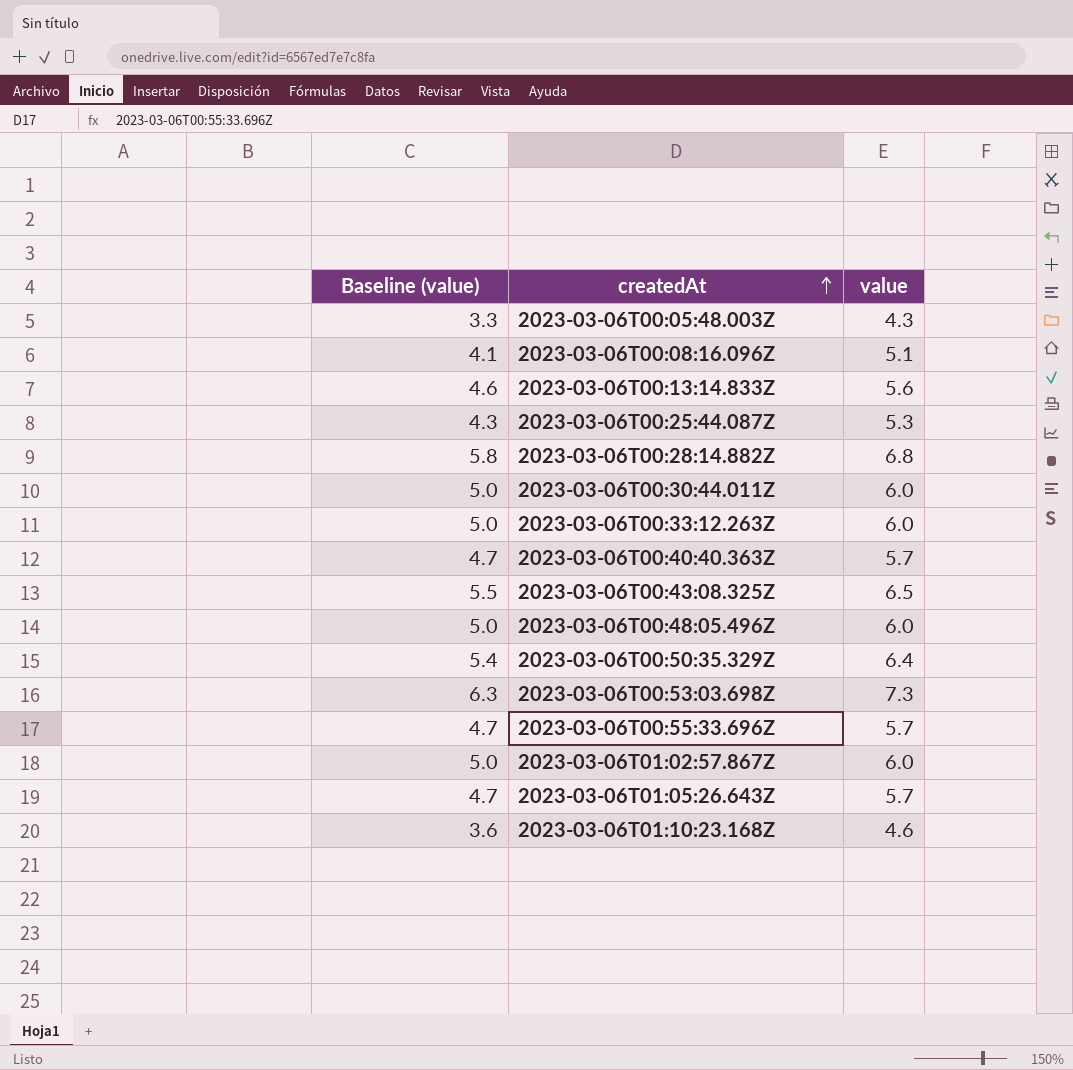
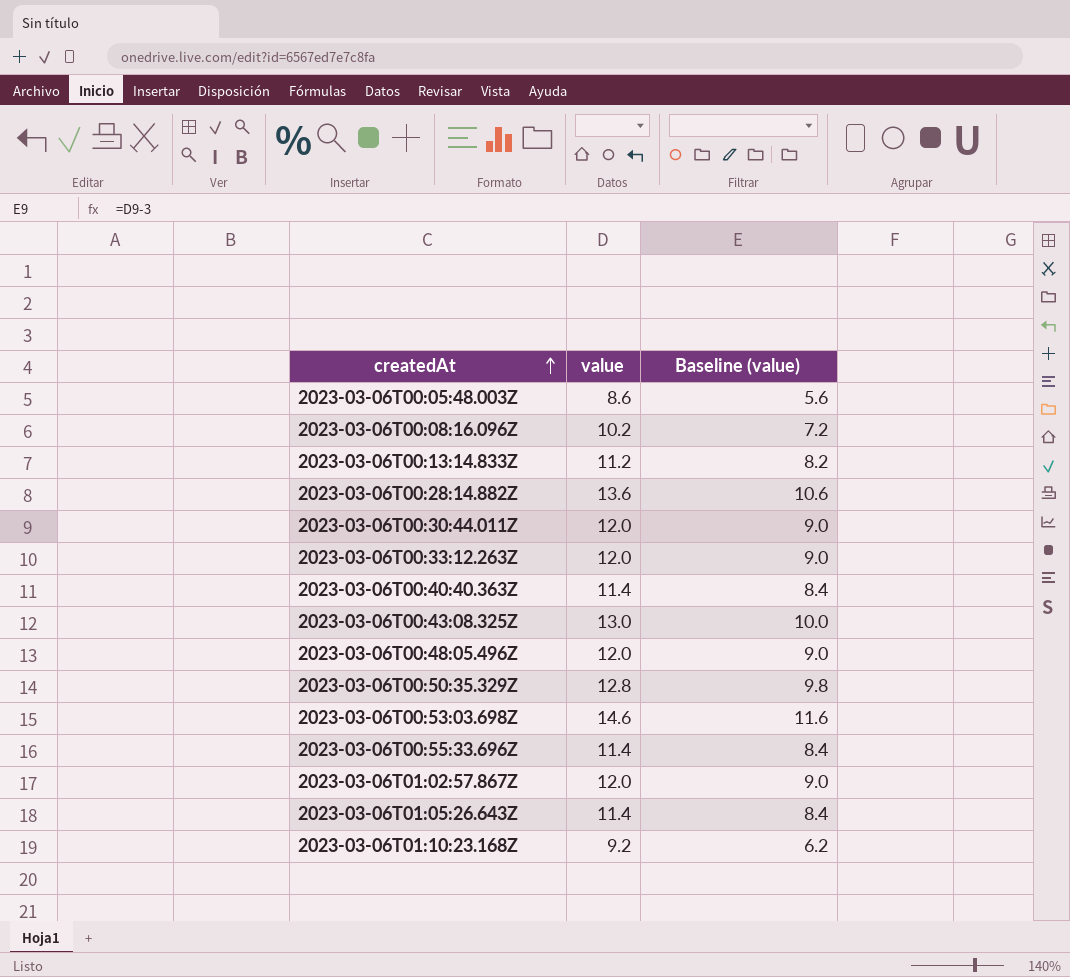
column Baseline (value) | formula: [value] - 1 -> [value] - 3
column Baseline (value) | position: 1 -> 3
row 2023-03-06T00:25:44.087Z: 4.3 | 5.3 -> none
2023-03-06T00:05:48.003Z | value: 4.3 -> 8.6
2023-03-06T00:08:16.096Z | value: 5.1 -> 10.2
2023-03-06T00:13:14.833Z | value: 5.6 -> 11.2
2023-03-06T00:28:14.882Z | value: 6.8 -> 13.6
2023-03-06T00:30:44.011Z | value: 6.0 -> 12.0
2023-03-06T00:33:12.263Z | value: 6.0 -> 12.0
2023-03-06T00:40:40.363Z | value: 5.7 -> 11.4
2023-03-06T00:43:08.325Z | value: 6.5 -> 13.0
2023-03-06T00:48:05.496Z | value: 6.0 -> 12.0
2023-03-06T00:50:35.329Z | value: 6.4 -> 12.8
2023-03-06T00:53:03.698Z | value: 7.3 -> 14.6
2023-03-06T00:55:33.696Z | value: 5.7 -> 11.4
2023-03-06T01:02:57.867Z | value: 6.0 -> 12.0
2023-03-06T01:05:26.643Z | value: 5.7 -> 11.4
2023-03-06T01:10:23.168Z | value: 4.6 -> 9.2

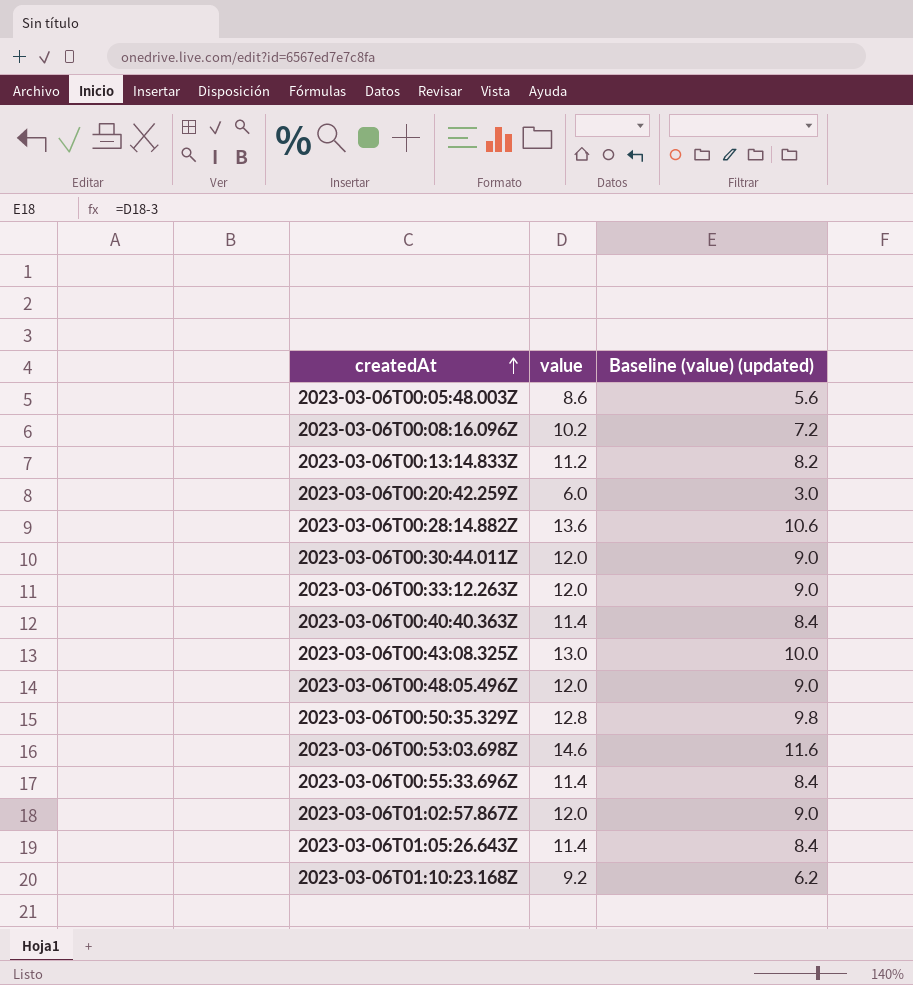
column name: Baseline (value) -> Baseline (value) (updated)
row 2023-03-06T00:20:42.259Z: none -> 6.0 | 3.0

